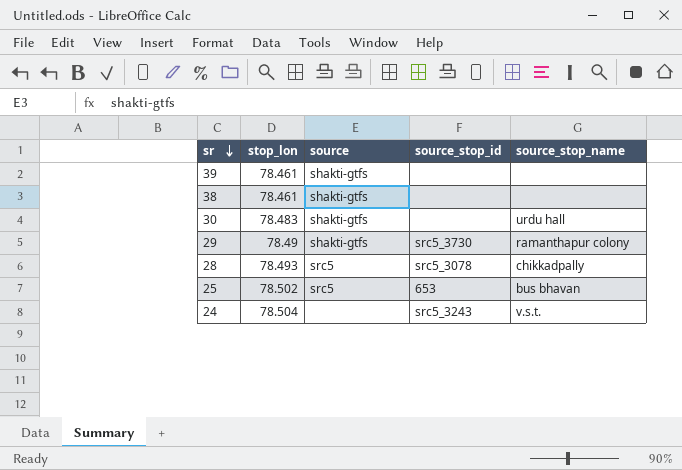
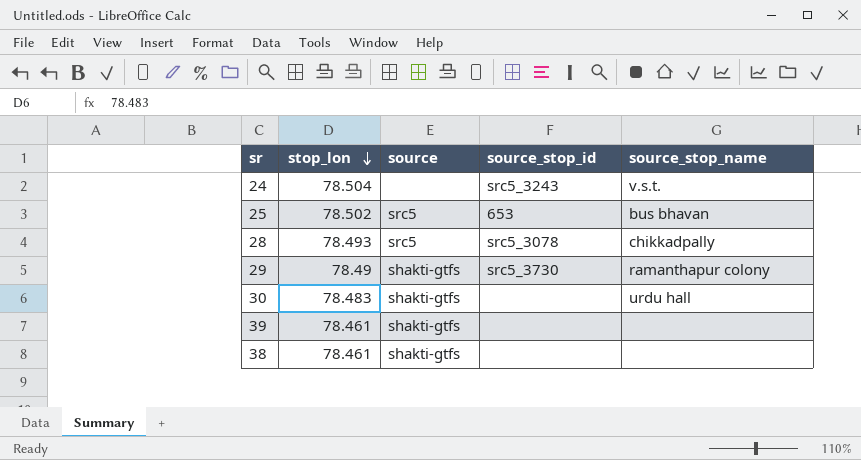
row order: sr descending -> stop_lon descending

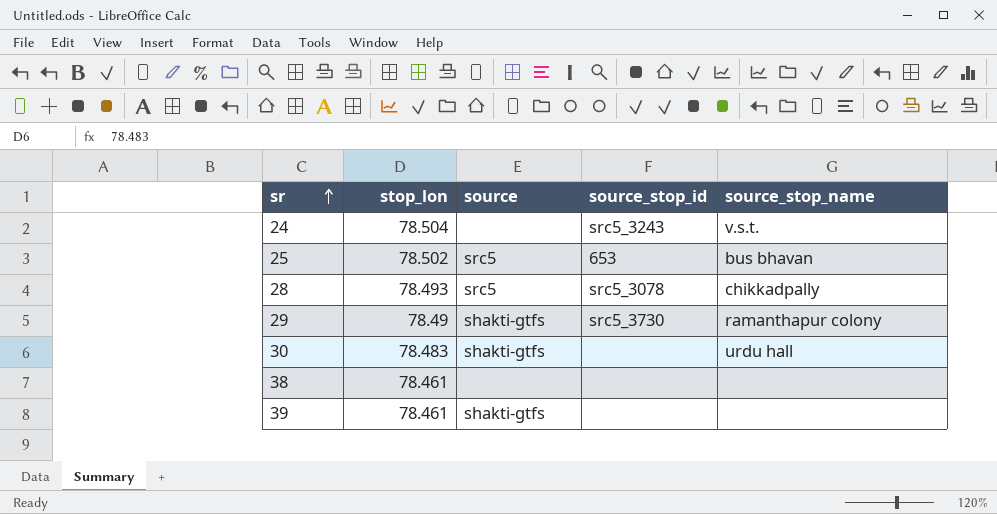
row order: stop_lon descending -> sr ascending
38 | source: shakti-gtfs -> none

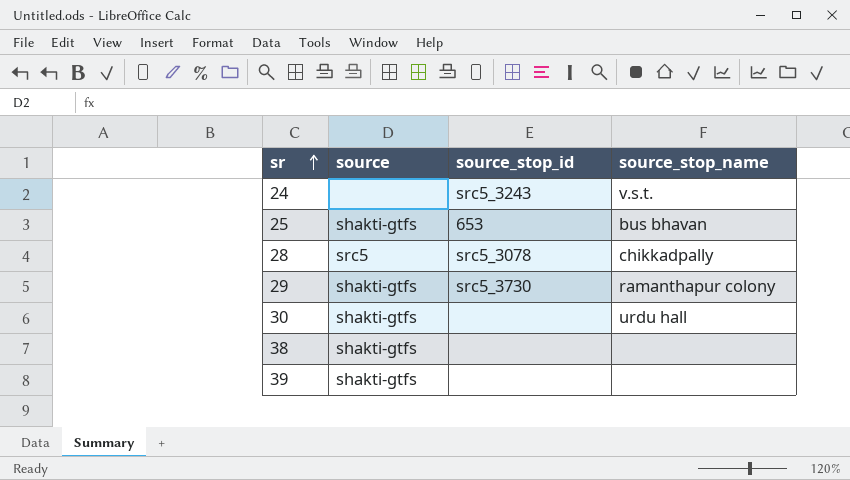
column stop_lon | position: 2 -> none
25 | source: src5 -> shakti-gtfs
38 | source: none -> shakti-gtfs

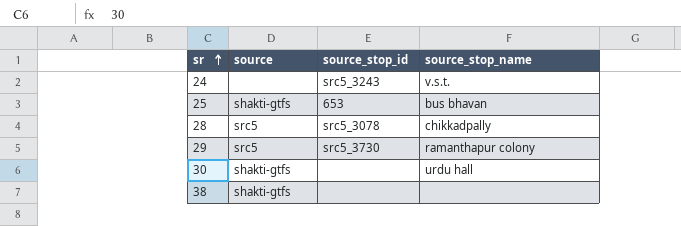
row 39: shakti-gtfs | none | none -> none
29 | source: shakti-gtfs -> src5

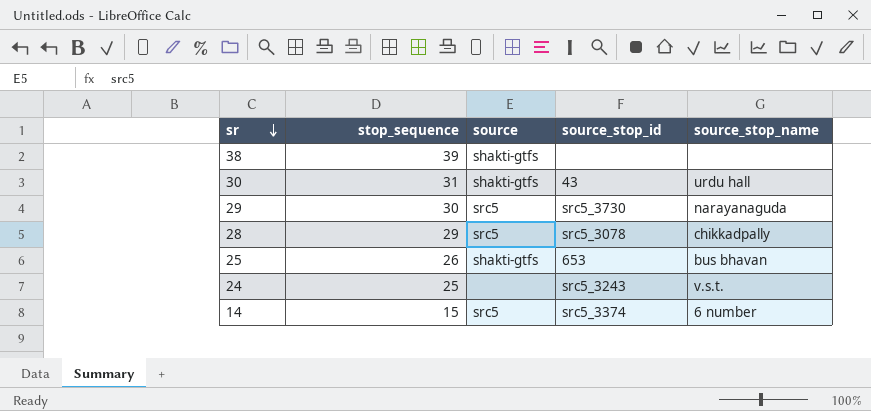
row order: sr ascending -> sr descending
column stop_sequence | position: none -> 2
30 | source_stop_id: none -> 43
29 | source_stop_name: ramanthapur colony -> narayanaguda
row 14: none -> 15 | src5 | src5_3374 | 6 number

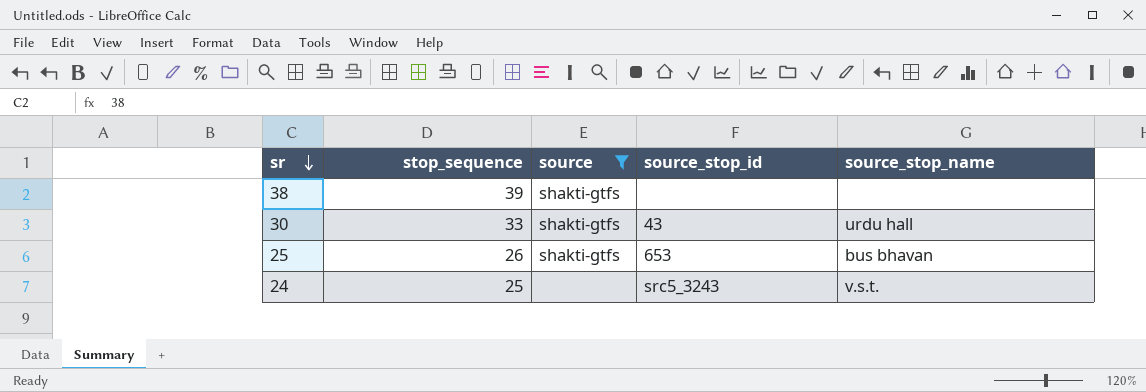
filter: none -> source != src5
30 | stop_sequence: 31 -> 33

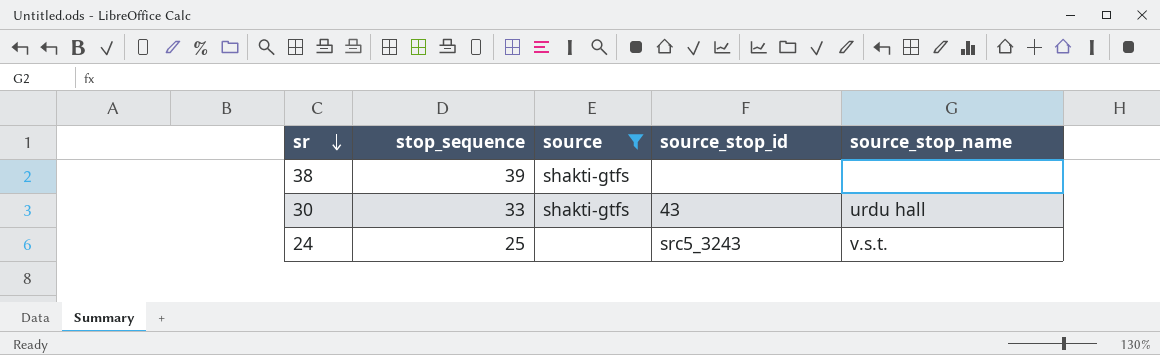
row 25: 26 | shakti-gtfs | 653 | bus bhavan -> none

